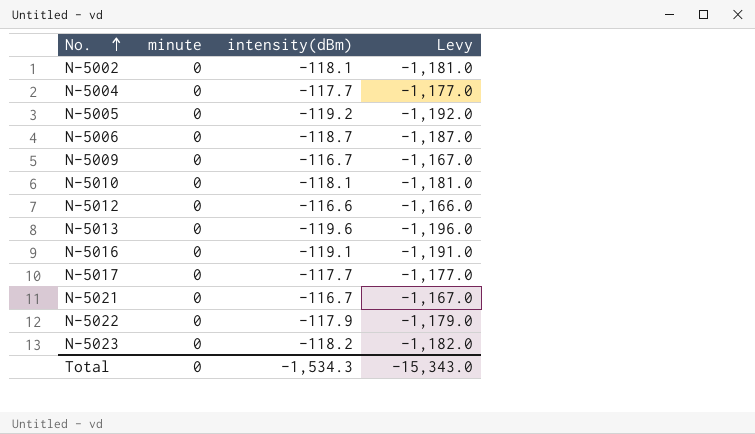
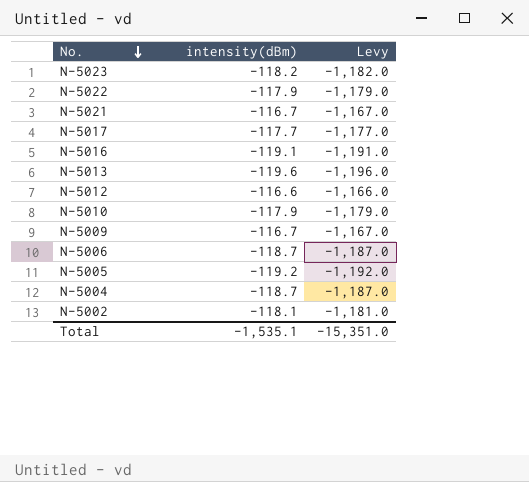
row order: No. ascending -> No. descending
column minute | position: 2 -> none
N-5010 | intensity(dBm): -118.1 -> -117.9
N-5010 | Levy: -1,181.0 -> -1,179.0
N-5004 | intensity(dBm): -117.7 -> -118.7
N-5004 | Levy: -1,177.0 -> -1,187.0
Total | intensity(dBm): -1,534.3 -> -1,535.1
Total | Levy: -15,343.0 -> -15,351.0

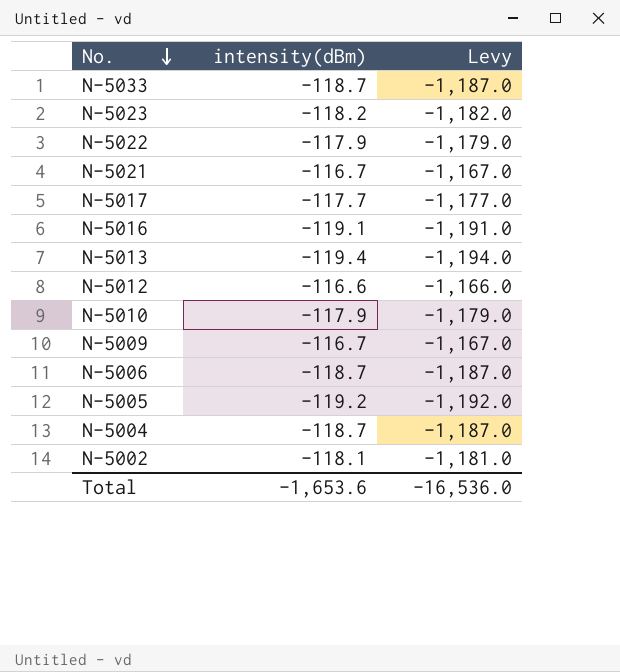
row N-5033: none -> -118.7 | -1,187.0
N-5013 | intensity(dBm): -119.6 -> -119.4
N-5013 | Levy: -1,196.0 -> -1,194.0
Total | intensity(dBm): -1,535.1 -> -1,653.6
Total | Levy: -15,351.0 -> -16,536.0

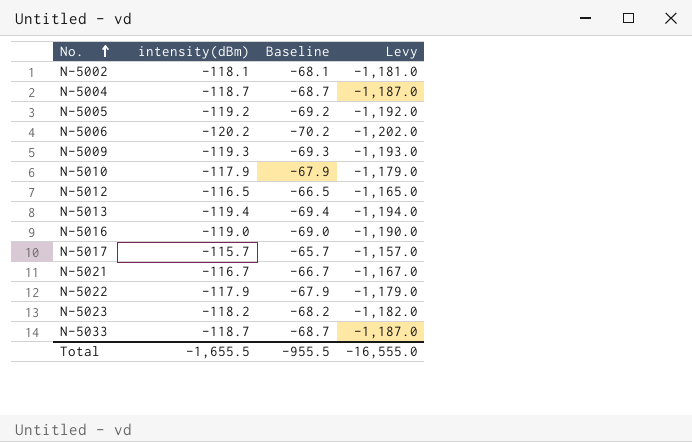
row order: No. descending -> No. ascending
column Baseline | formula: none -> [intensity(dBm)] + 50
N-5006 | intensity(dBm): -118.7 -> -120.2
N-5006 | Levy: -1,187.0 -> -1,202.0
N-5009 | intensity(dBm): -116.7 -> -119.3
N-5009 | Levy: -1,167.0 -> -1,193.0
N-5012 | intensity(dBm): -116.6 -> -116.5
N-5012 | Levy: -1,166.0 -> -1,165.0
N-5016 | intensity(dBm): -119.1 -> -119.0
N-5016 | Levy: -1,191.0 -> -1,190.0
N-5017 | intensity(dBm): -117.7 -> -115.7
N-5017 | Levy: -1,177.0 -> -1,157.0
Total | intensity(dBm): -1,653.6 -> -1,655.5
Total | Levy: -16,536.0 -> -16,555.0

